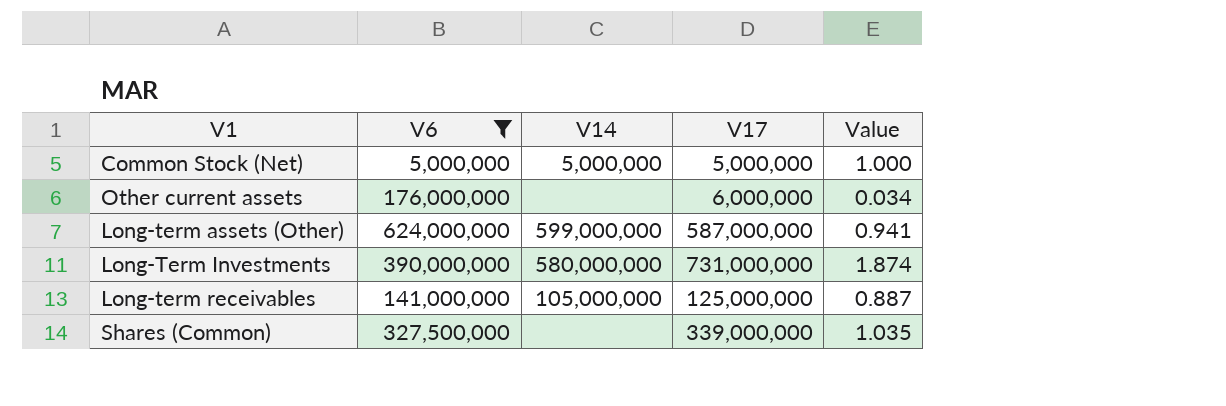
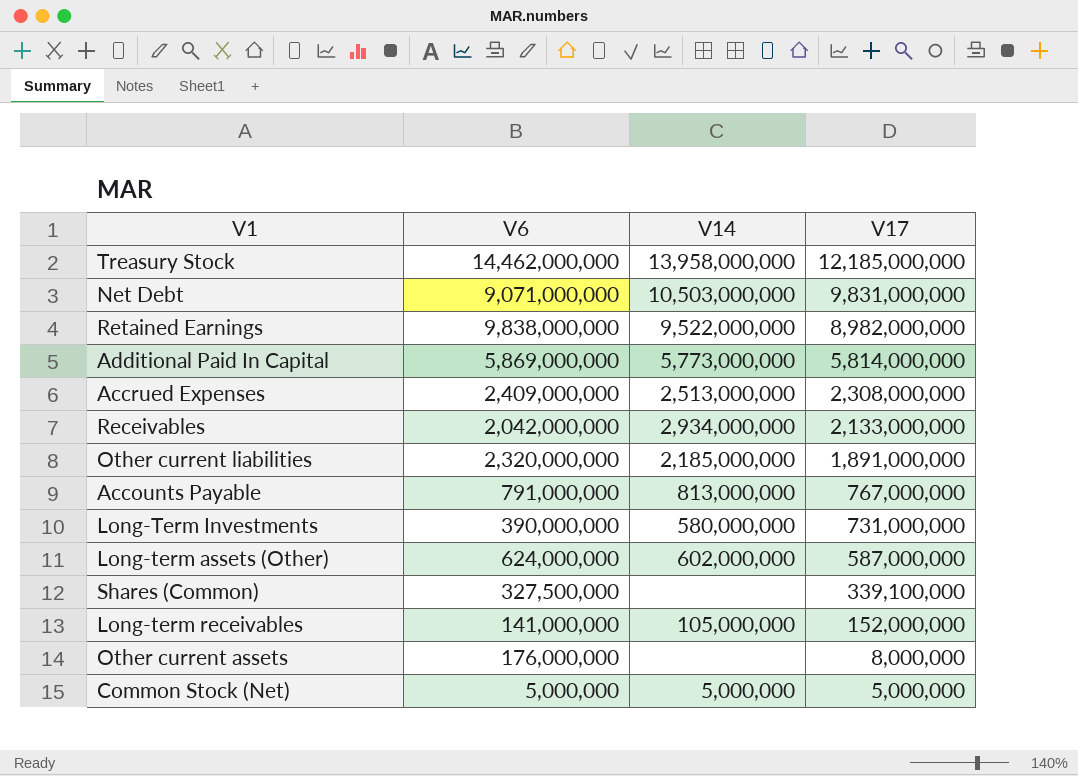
filter: V6 <= 624,000,000 -> none
row order: none -> V17 descending
column Value | formula: [V17] / [V6] -> none
Long-term assets (Other) | V14: 599,000,000 -> 602,000,000
Shares (Common) | V17: 339,000,000 -> 339,100,000
Long-term receivables | V17: 125,000,000 -> 152,000,000
Other current assets | V17: 6,000,000 -> 8,000,000

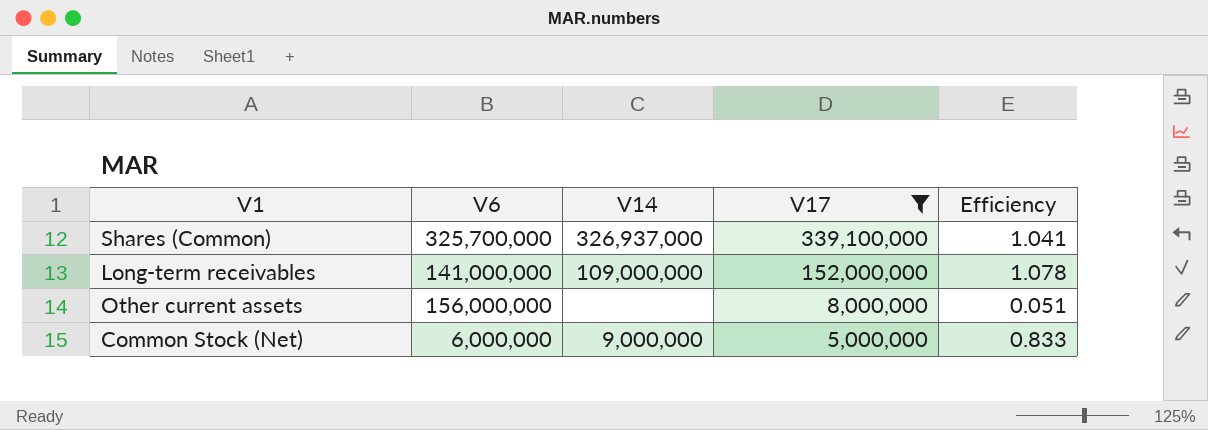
filter: none -> V17 <= 339,100,000
column Efficiency | formula: none -> [V17] / [V6]
Shares (Common) | V6: 327,500,000 -> 325,700,000
Shares (Common) | V14: none -> 326,937,000
Long-term receivables | V14: 105,000,000 -> 109,000,000
Other current assets | V6: 176,000,000 -> 156,000,000
Common Stock (Net) | V6: 5,000,000 -> 6,000,000
Common Stock (Net) | V14: 5,000,000 -> 9,000,000

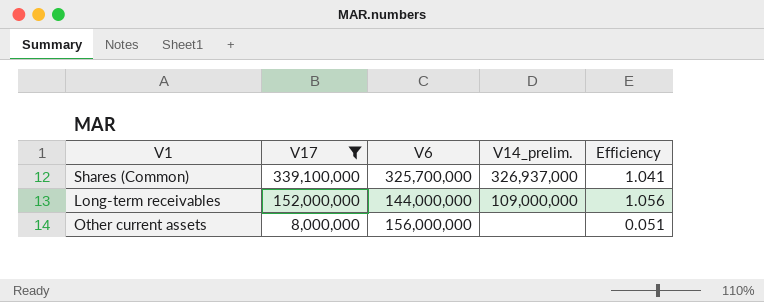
column V17 | position: 4 -> 2
column name: V14 -> V14_prelim.
row Common Stock (Net): 6,000,000 | 9,000,000 | 5,000,000 | 0.833 -> none
Long-term receivables | V6: 141,000,000 -> 144,000,000
Long-term receivables | Efficiency: 1.078 -> 1.056

